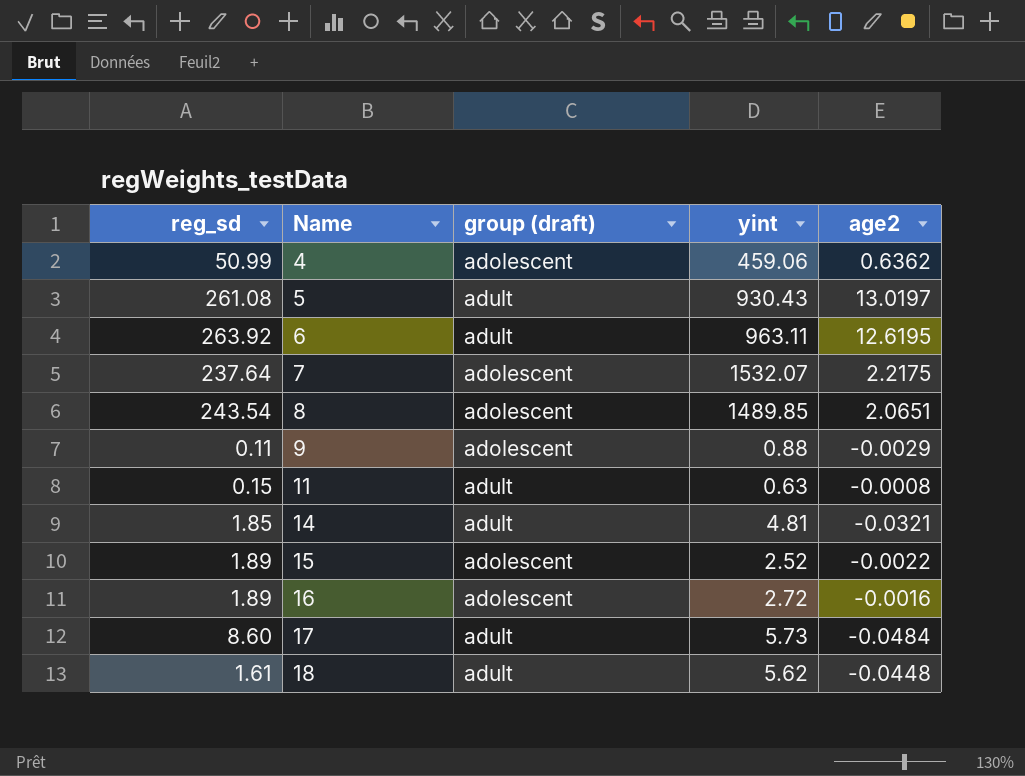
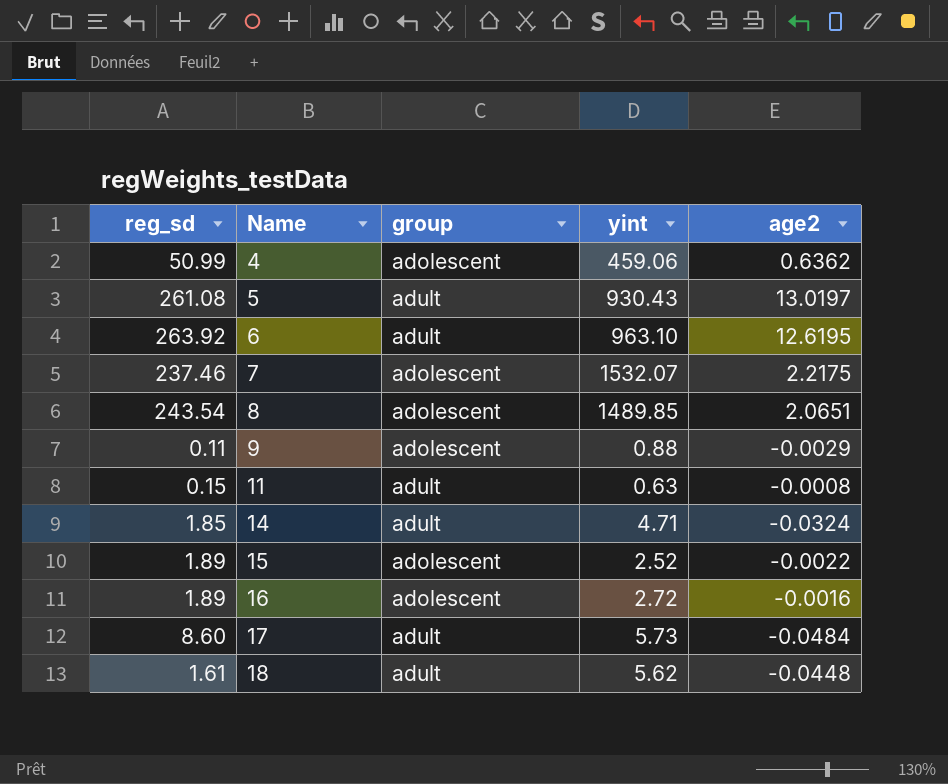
column name: group (draft) -> group
6 | yint: 963.11 -> 963.10
7 | reg_sd: 237.64 -> 237.46
14 | yint: 4.81 -> 4.71
14 | age2: -0.0321 -> -0.0324

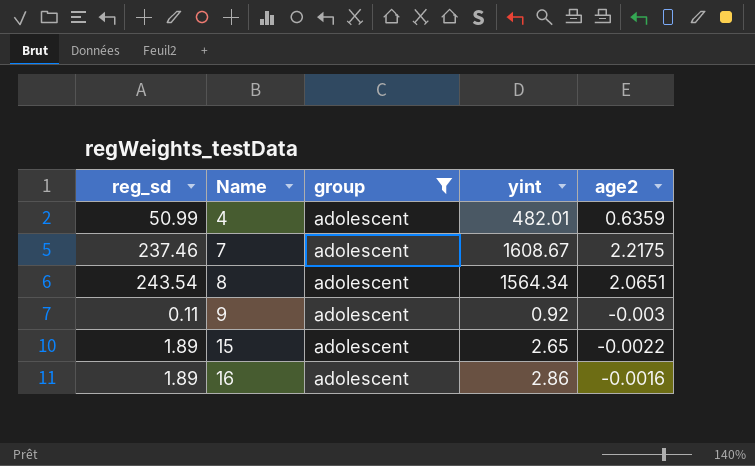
filter: none -> group = adolescent
4 | yint: 459.06 -> 482.01
4 | age2: 0.6362 -> 0.6359
7 | yint: 1532.07 -> 1608.67
8 | yint: 1489.85 -> 1564.34
9 | yint: 0.88 -> 0.92
9 | age2: -0.0029 -> -0.003
15 | yint: 2.52 -> 2.65
16 | yint: 2.72 -> 2.86

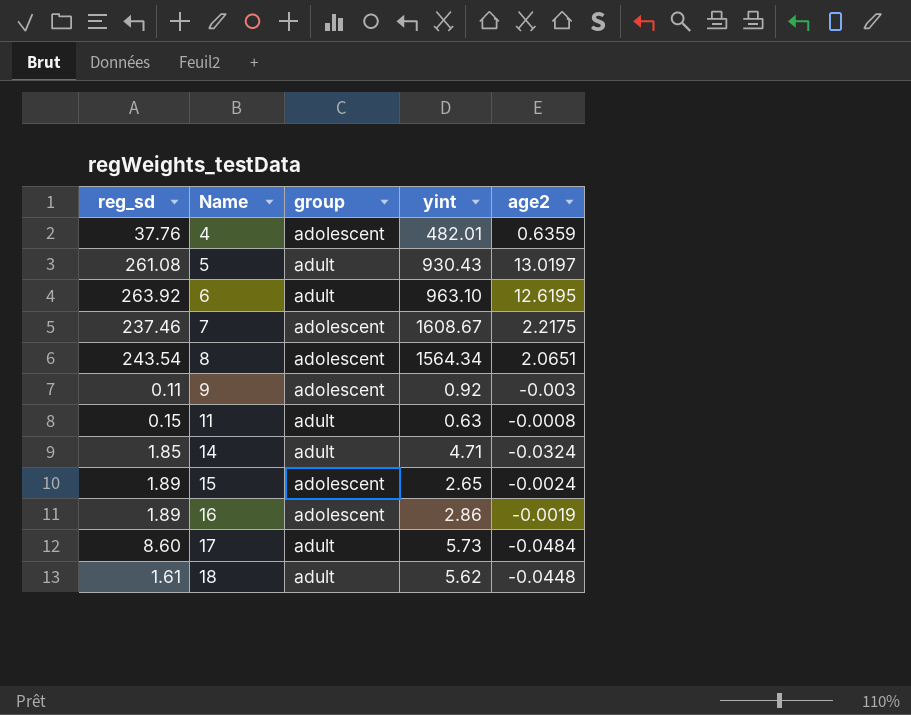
filter: group = adolescent -> none
4 | reg_sd: 50.99 -> 37.76
15 | age2: -0.0022 -> -0.0024
16 | age2: -0.0016 -> -0.0019

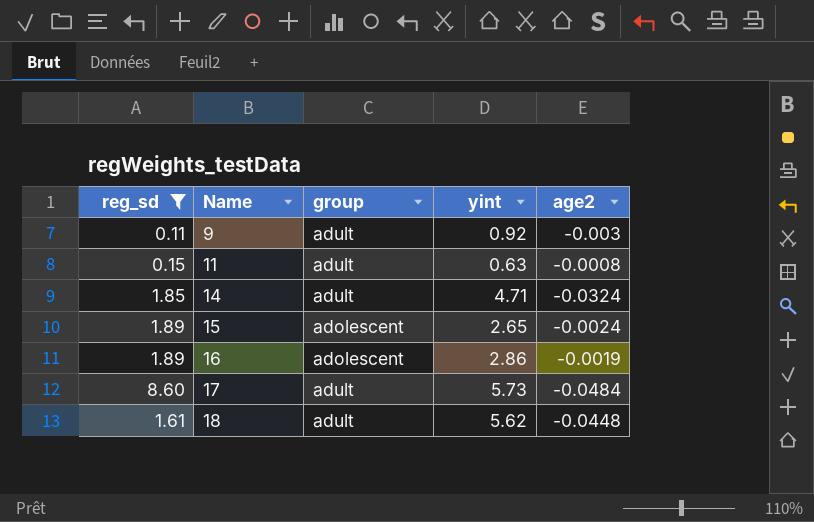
filter: none -> reg_sd <= 8.60
9 | group: adolescent -> adult

